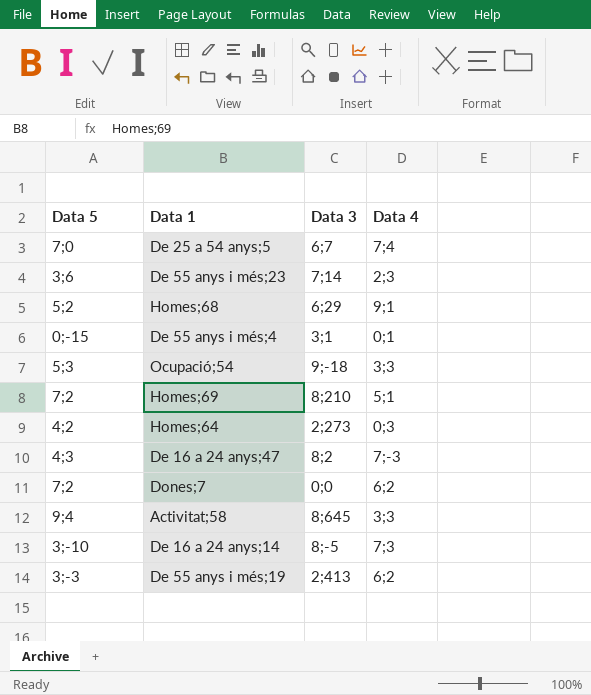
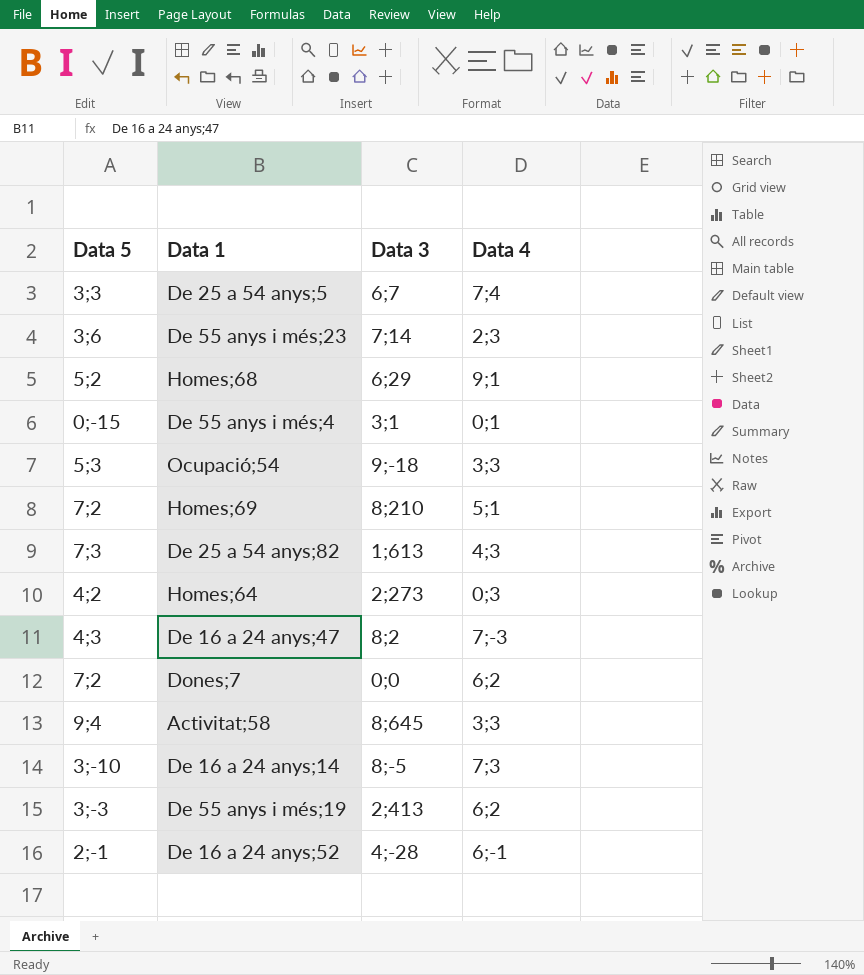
De 25 a 54 anys;5 | Data 5: 7;0 -> 3;3
row De 25 a 54 anys;82: none -> 7;3 | 1;613 | 4;3
row De 16 a 24 anys;52: none -> 2;-1 | 4;-28 | 6;-1

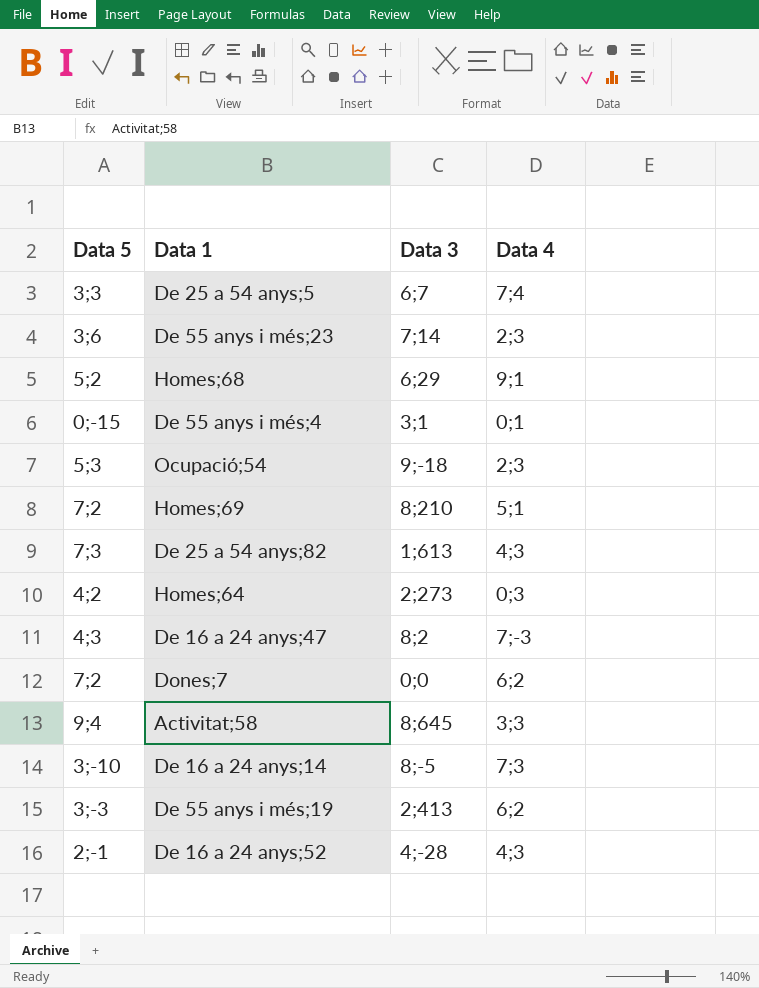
Ocupació;54 | Data 4: 3;3 -> 2;3
De 16 a 24 anys;52 | Data 4: 6;-1 -> 4;3

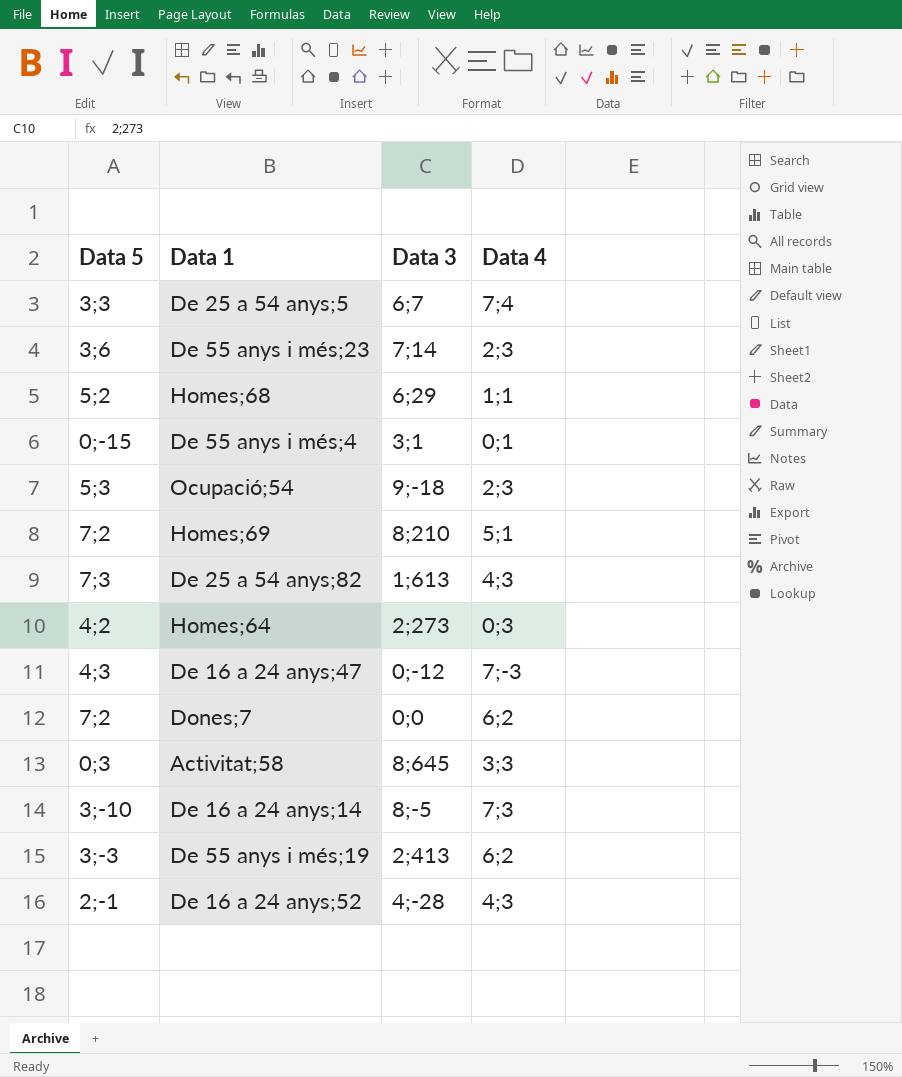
Homes;68 | Data 4: 9;1 -> 1;1
De 16 a 24 anys;47 | Data 3: 8;2 -> 0;-12
Activitat;58 | Data 5: 9;4 -> 0;3

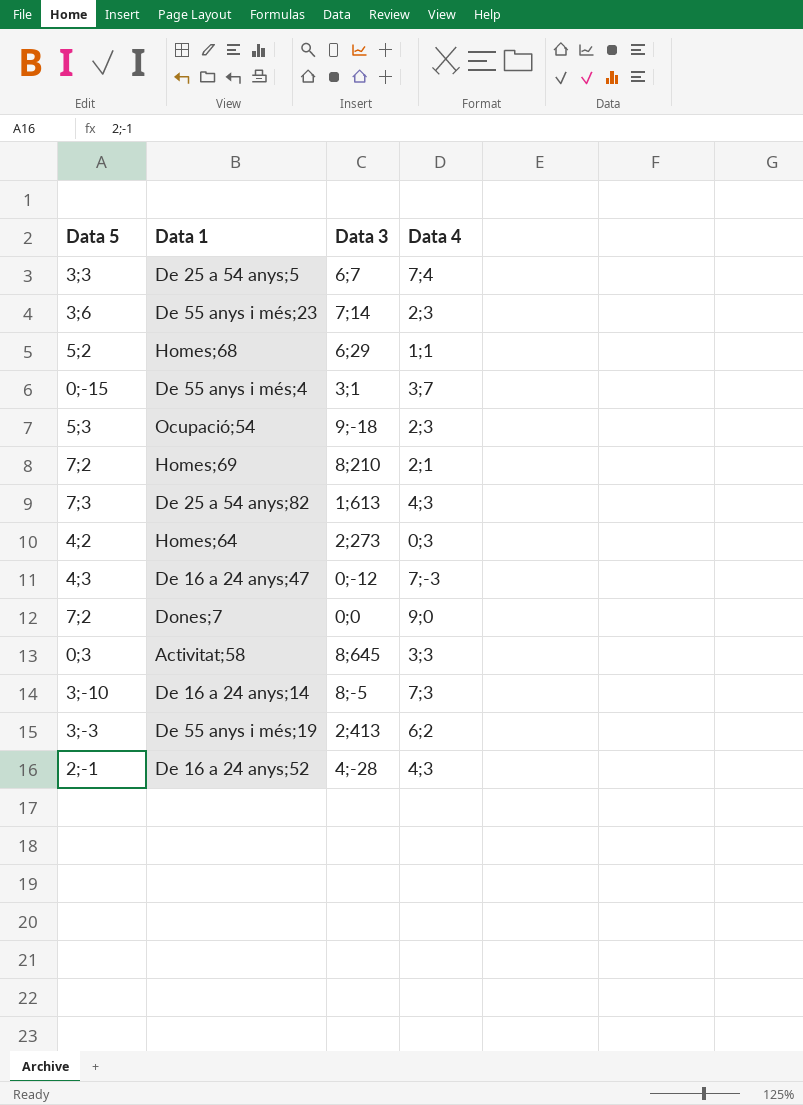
De 55 anys i més;4 | Data 4: 0;1 -> 3;7
Homes;69 | Data 4: 5;1 -> 2;1
Dones;7 | Data 4: 6;2 -> 9;0

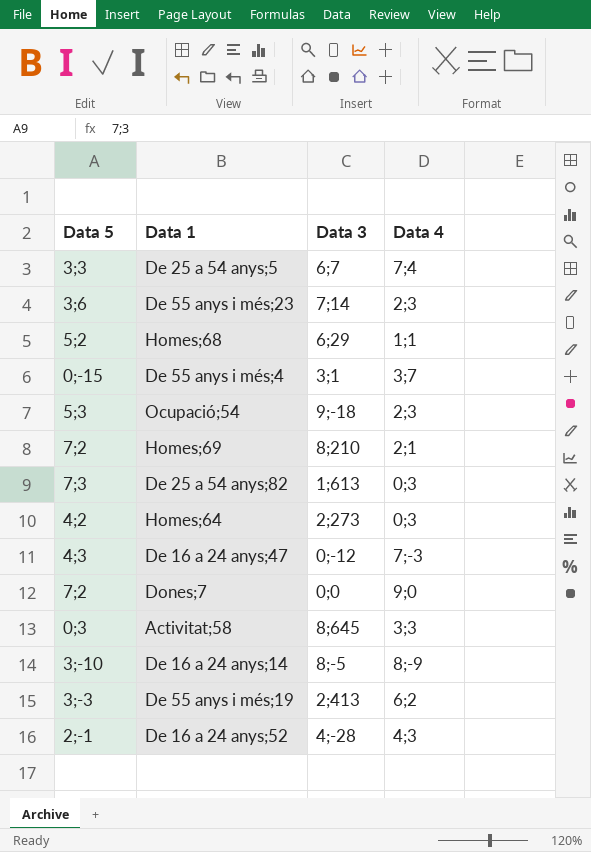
De 25 a 54 anys;82 | Data 4: 4;3 -> 0;3
De 16 a 24 anys;14 | Data 4: 7;3 -> 8;-9

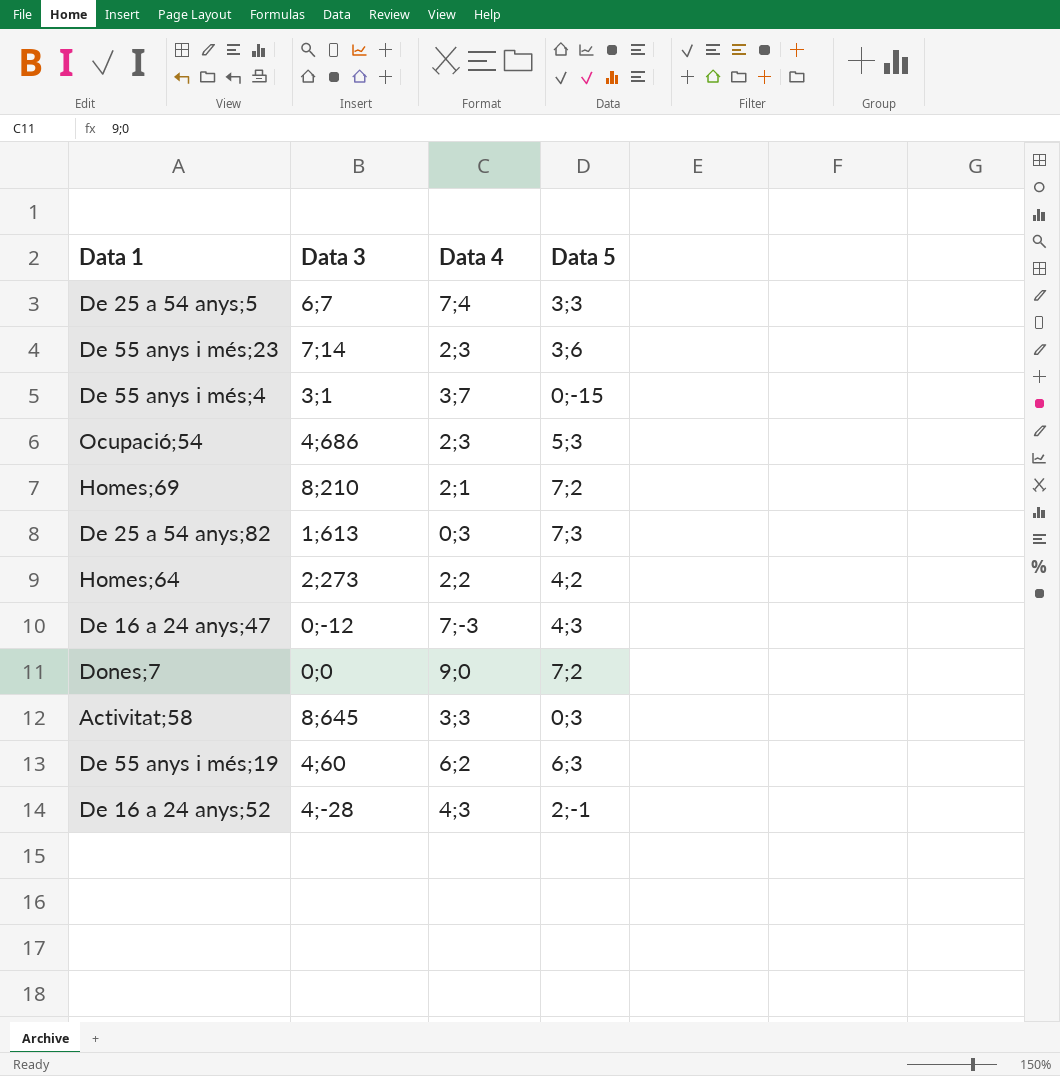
column Data 5 | position: 1 -> 4
row Homes;68: 5;2 | 6;29 | 1;1 -> none
row De 16 a 24 anys;14: 3;-10 | 8;-5 | 8;-9 -> none
Ocupació;54 | Data 3: 9;-18 -> 4;686
Homes;64 | Data 4: 0;3 -> 2;2
De 55 anys i més;19 | Data 3: 2;413 -> 4;60
De 55 anys i més;19 | Data 5: 3;-3 -> 6;3

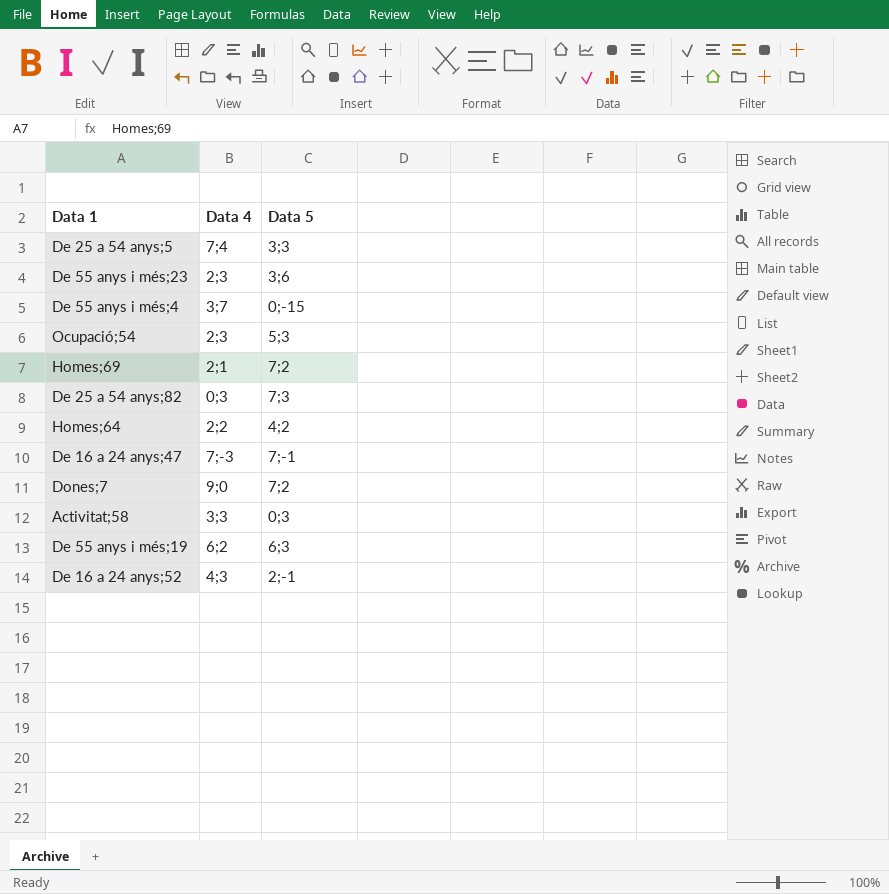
column Data 3 | position: 2 -> none
De 16 a 24 anys;47 | Data 5: 4;3 -> 7;-1

